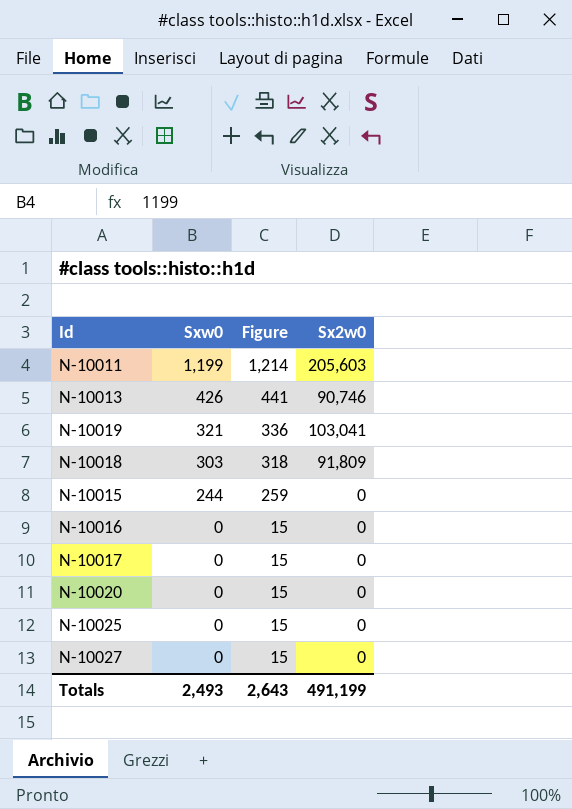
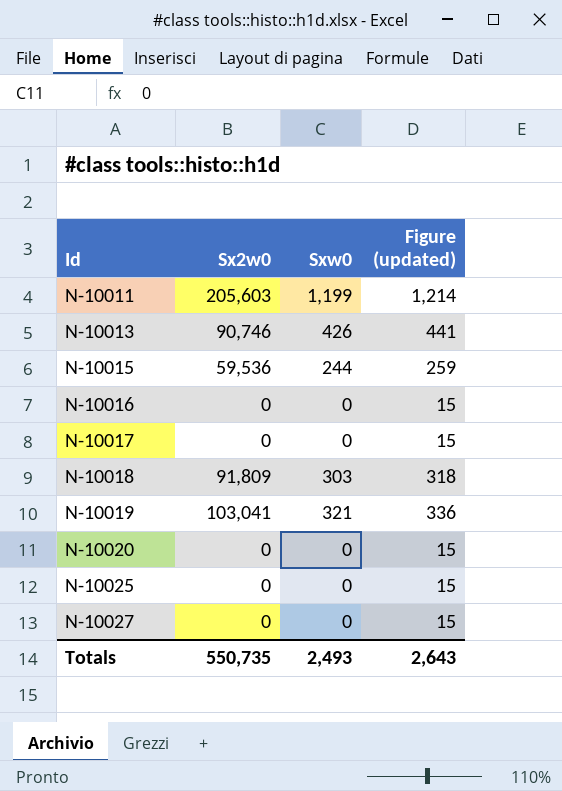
row order: Sxw0 descending -> Id ascending
column Sx2w0 | position: 4 -> 2
column name: Figure -> Figure (updated)
N-10015 | Sx2w0: 0 -> 59,536
Totals | Sx2w0: 491,199 -> 550,735

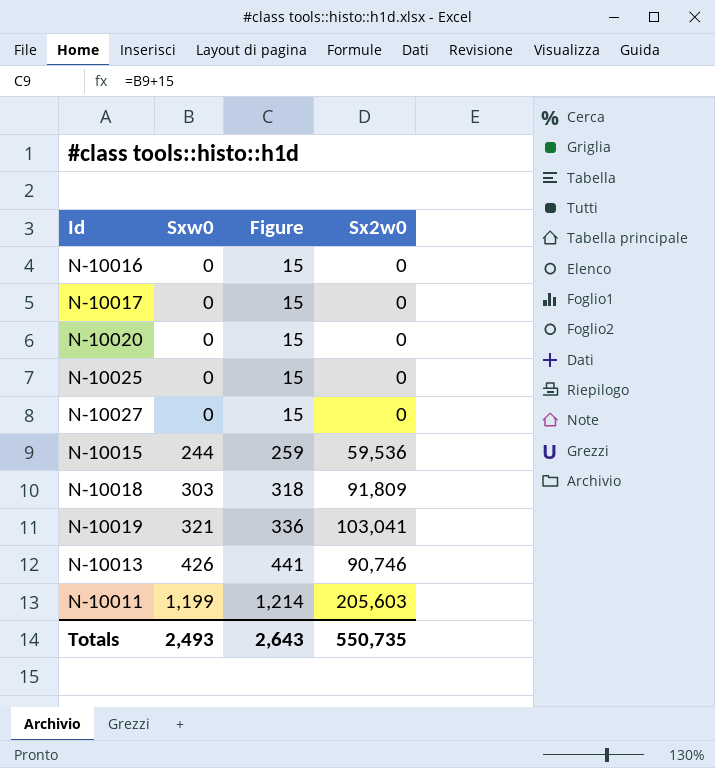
row order: Id ascending -> Sxw0 ascending
column name: Figure (updated) -> Figure
column Sx2w0 | position: 2 -> 4

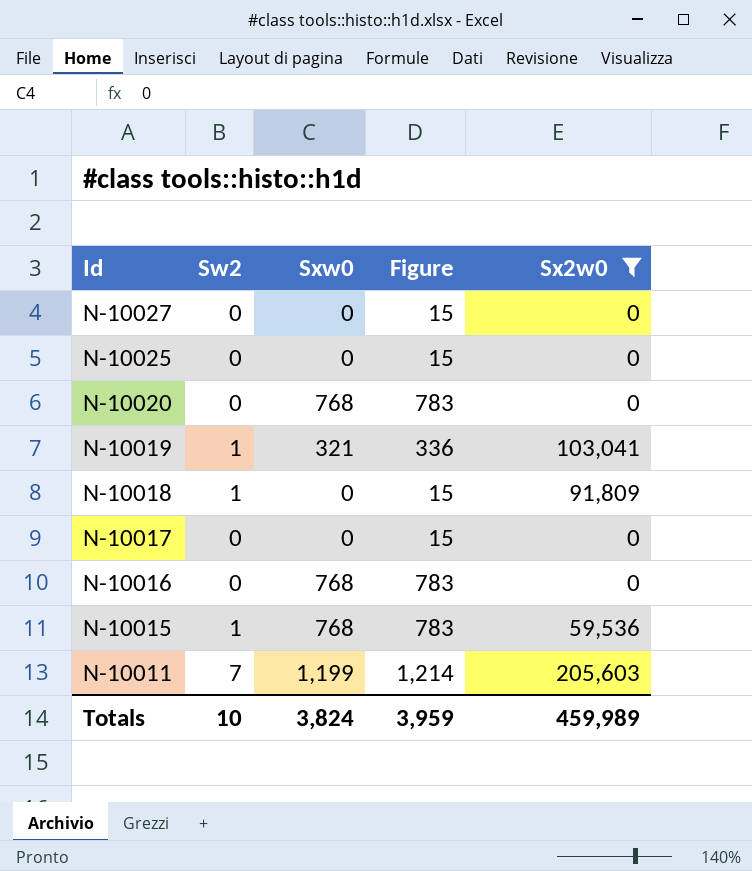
filter: none -> Sx2w0 != 90,746
row order: Sxw0 ascending -> Id descending
column Sw2 | position: none -> 2
N-10020 | Sxw0: 0 -> 768
N-10020 | Figure: 15 -> 783
N-10018 | Sxw0: 303 -> 0
N-10018 | Figure: 318 -> 15
N-10016 | Sxw0: 0 -> 768
N-10016 | Figure: 15 -> 783
N-10015 | Sxw0: 244 -> 768
N-10015 | Figure: 259 -> 783
Totals | Sxw0: 2,493 -> 3,824
Totals | Figure: 2,643 -> 3,959
Totals | Sx2w0: 550,735 -> 459,989

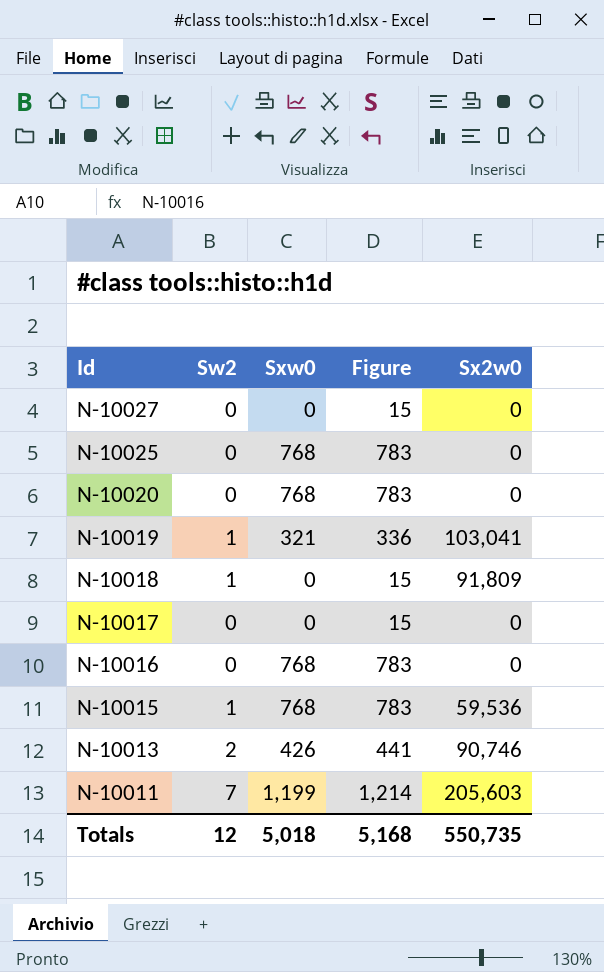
filter: Sx2w0 != 90,746 -> none
N-10025 | Sxw0: 0 -> 768
N-10025 | Figure: 15 -> 783
Totals | Sw2: 10 -> 12
Totals | Sxw0: 3,824 -> 5,018
Totals | Figure: 3,959 -> 5,168
Totals | Sx2w0: 459,989 -> 550,735

